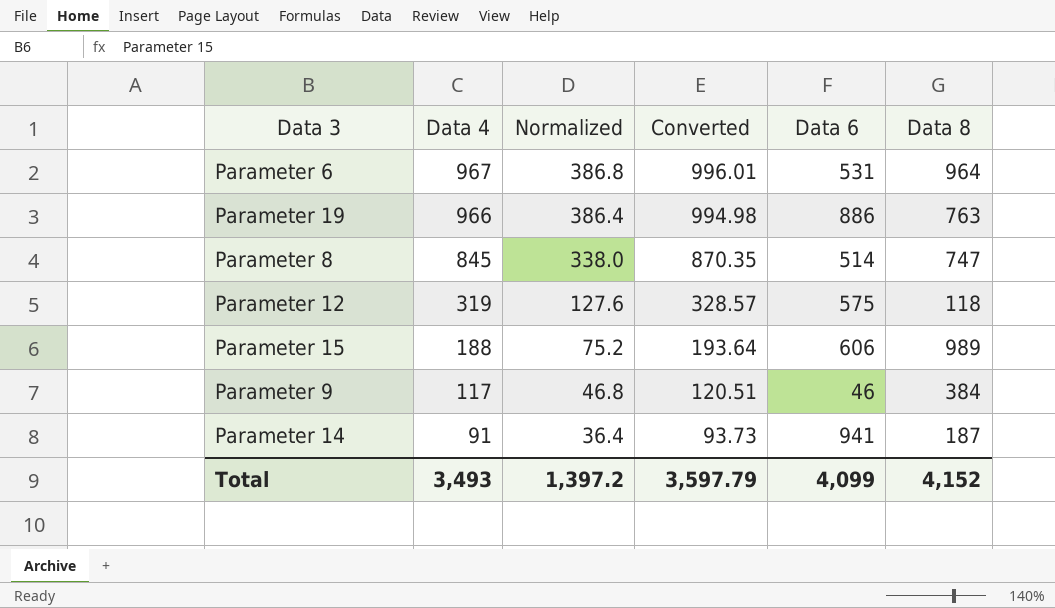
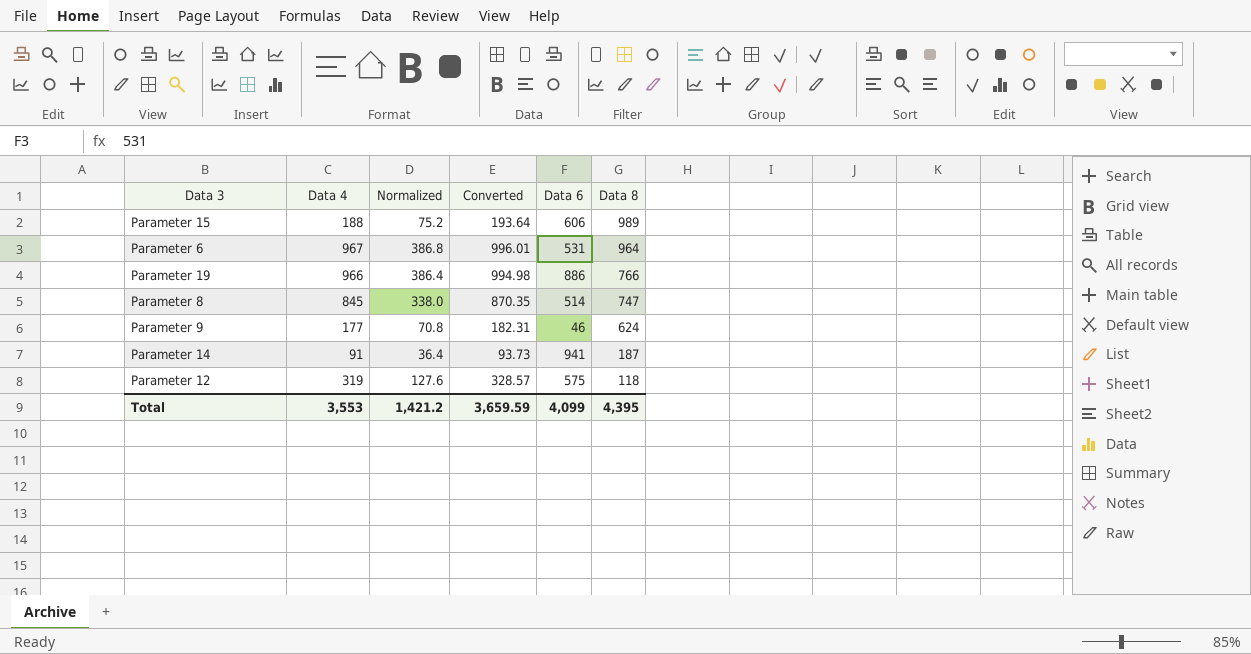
row order: Data 4 descending -> Data 8 descending
Parameter 19 | Data 8: 763 -> 766
Parameter 9 | Data 4: 117 -> 177
Parameter 9 | Normalized: 46.8 -> 70.8
Parameter 9 | Converted: 120.51 -> 182.31
Parameter 9 | Data 8: 384 -> 624
Total | Data 4: 3,493 -> 3,553
Total | Normalized: 1,397.2 -> 1,421.2
Total | Converted: 3,597.79 -> 3,659.59
Total | Data 8: 4,152 -> 4,395

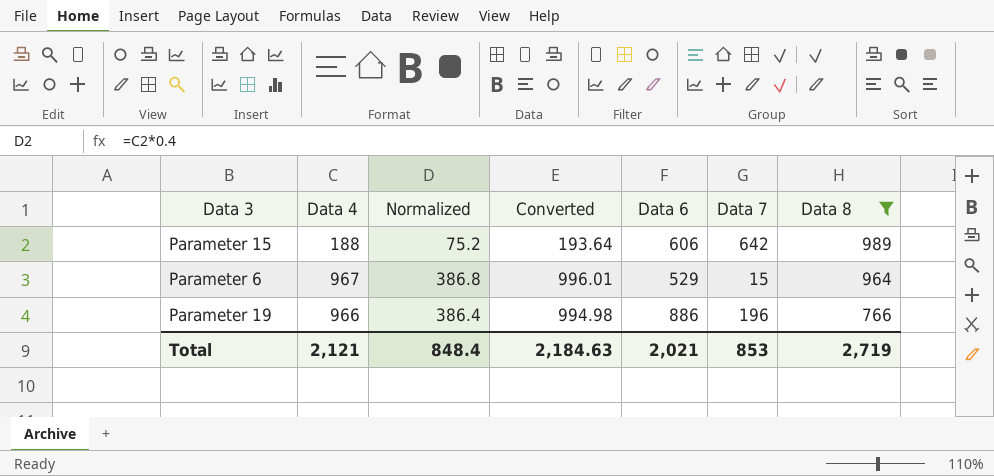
filter: none -> Data 8 >= 766
column Data 7 | position: none -> 6
Parameter 6 | Data 6: 531 -> 529
Total | Data 4: 3,553 -> 2,121
Total | Normalized: 1,421.2 -> 848.4
Total | Converted: 3,659.59 -> 2,184.63
Total | Data 6: 4,099 -> 2,021
Total | Data 8: 4,395 -> 2,719

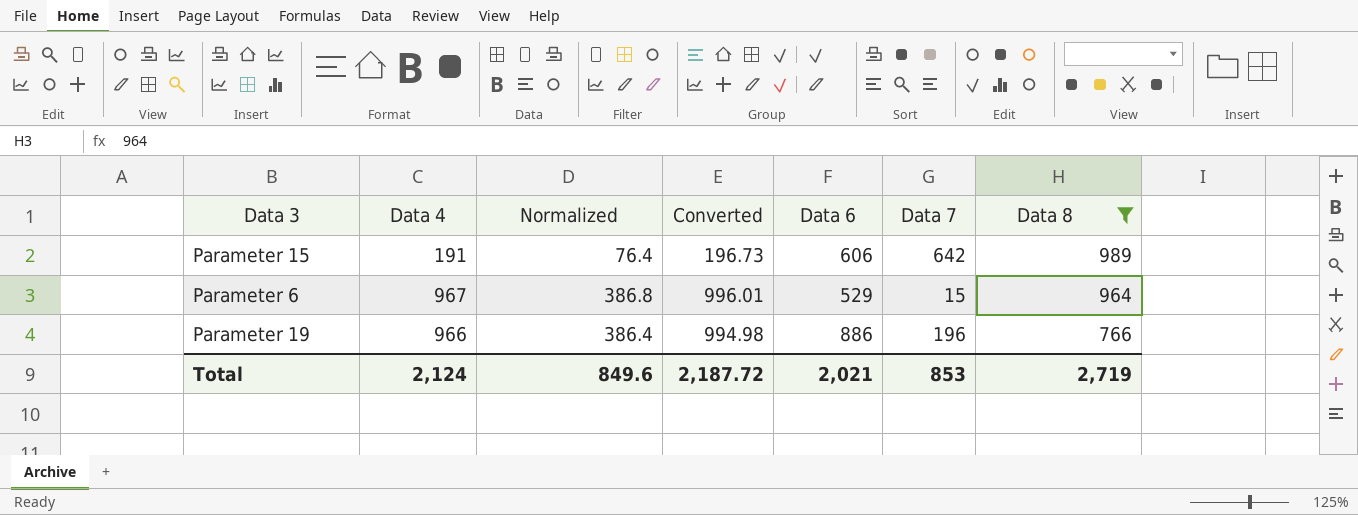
Parameter 15 | Data 4: 188 -> 191
Parameter 15 | Normalized: 75.2 -> 76.4
Parameter 15 | Converted: 193.64 -> 196.73
Total | Data 4: 2,121 -> 2,124
Total | Normalized: 848.4 -> 849.6
Total | Converted: 2,184.63 -> 2,187.72

